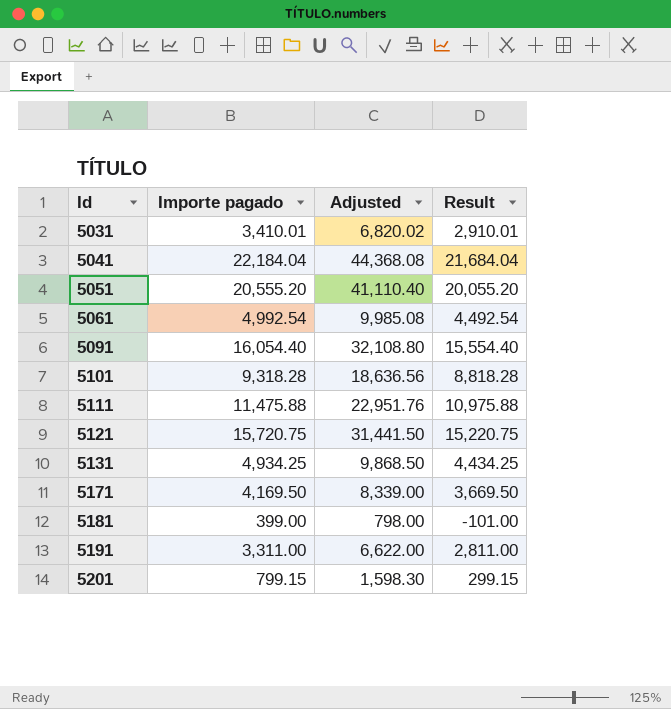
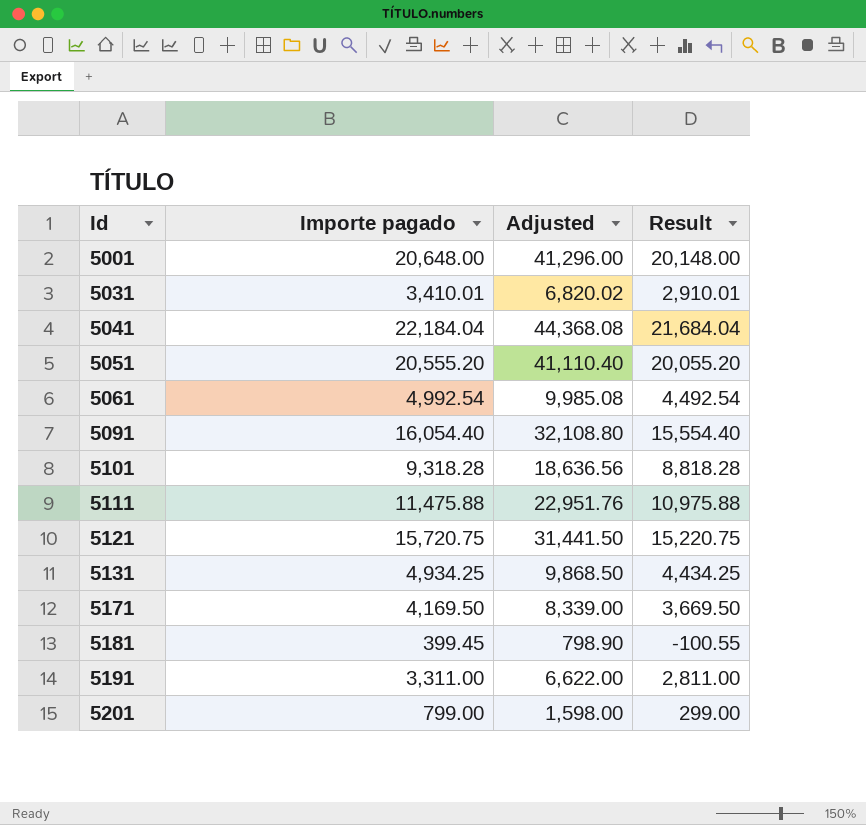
row 5001: none -> 20,648.00 | 41,296.00 | 20,148.00
5181 | Importe pagado: 399.00 -> 399.45
5181 | Adjusted: 798.00 -> 798.90
5181 | Result: -101.00 -> -100.55
5201 | Importe pagado: 799.15 -> 799.00
5201 | Adjusted: 1,598.30 -> 1,598.00
5201 | Result: 299.15 -> 299.00

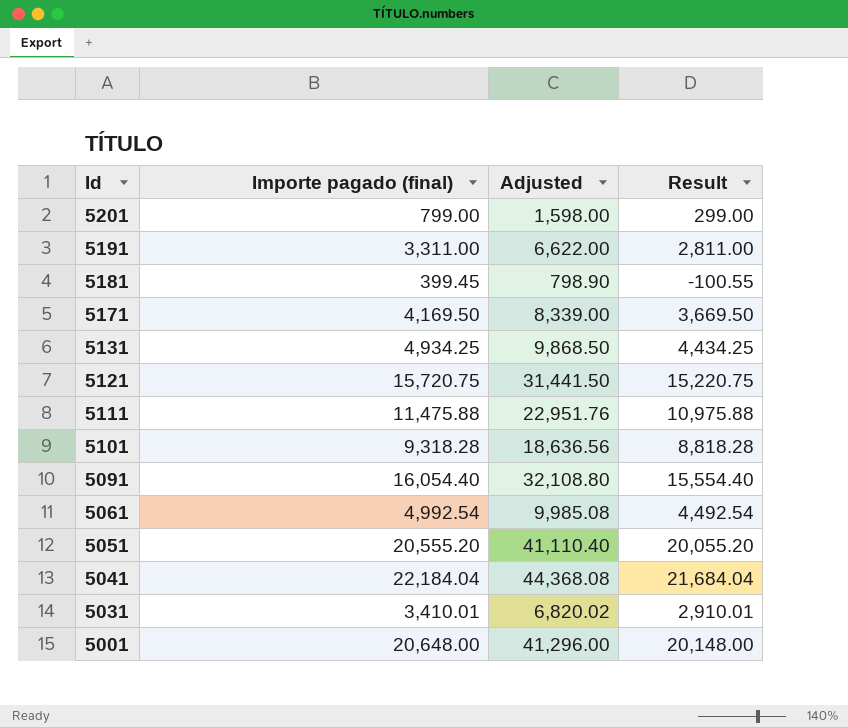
row order: Id ascending -> Id descending
column name: Importe pagado -> Importe pagado (final)

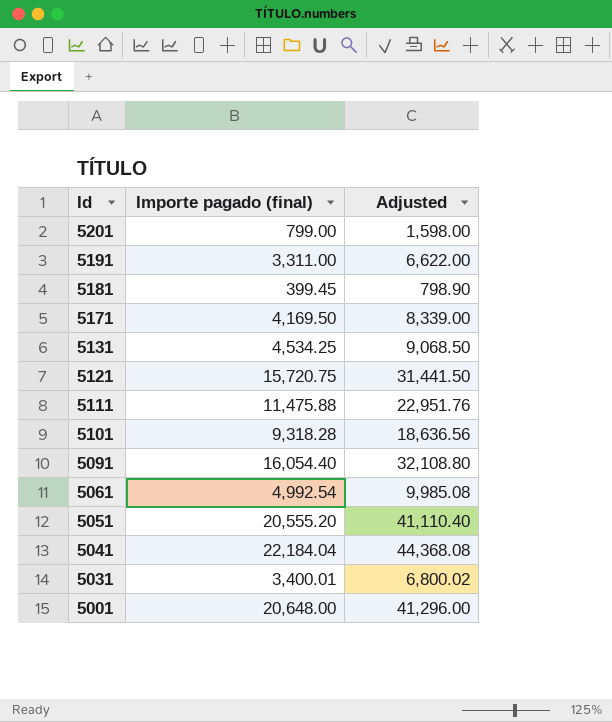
column Result | formula: [Importe pagado (final)] - 500 -> none
5131 | Importe pagado (final): 4,934.25 -> 4,534.25
5131 | Adjusted: 9,868.50 -> 9,068.50
5031 | Importe pagado (final): 3,410.01 -> 3,400.01
5031 | Adjusted: 6,820.02 -> 6,800.02

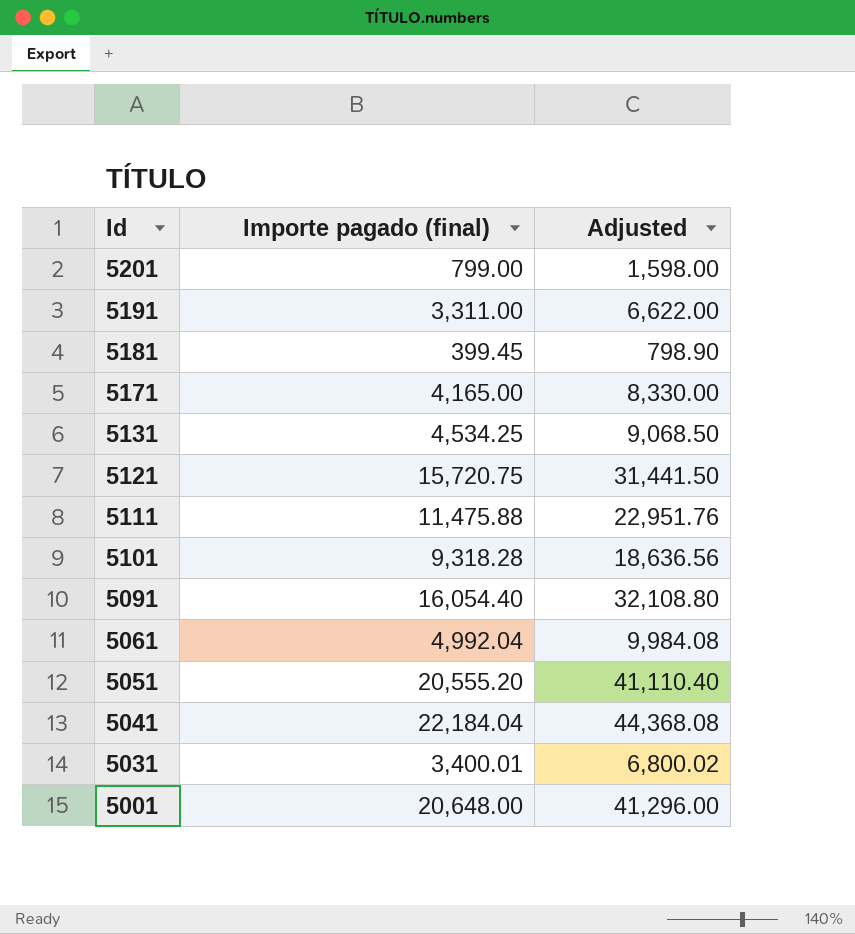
5171 | Importe pagado (final): 4,169.50 -> 4,165.00
5171 | Adjusted: 8,339.00 -> 8,330.00
5061 | Importe pagado (final): 4,992.54 -> 4,992.04
5061 | Adjusted: 9,985.08 -> 9,984.08

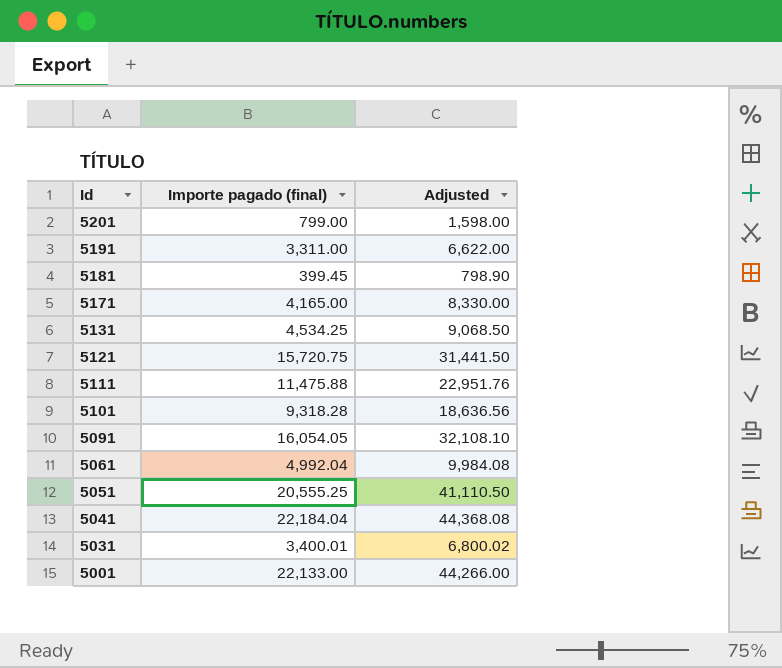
5091 | Importe pagado (final): 16,054.40 -> 16,054.05
5091 | Adjusted: 32,108.80 -> 32,108.10
5051 | Importe pagado (final): 20,555.20 -> 20,555.25
5051 | Adjusted: 41,110.40 -> 41,110.50
5001 | Importe pagado (final): 20,648.00 -> 22,133.00
5001 | Adjusted: 41,296.00 -> 44,266.00

